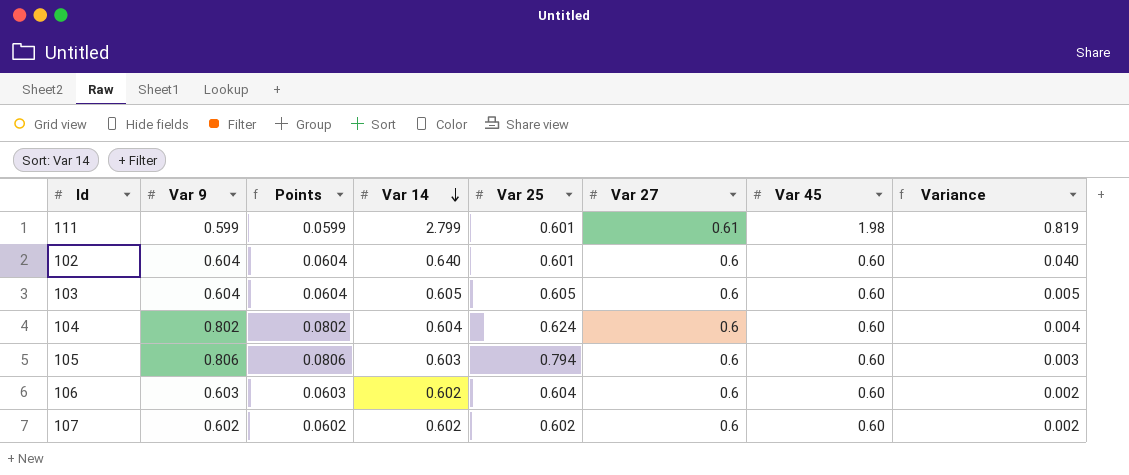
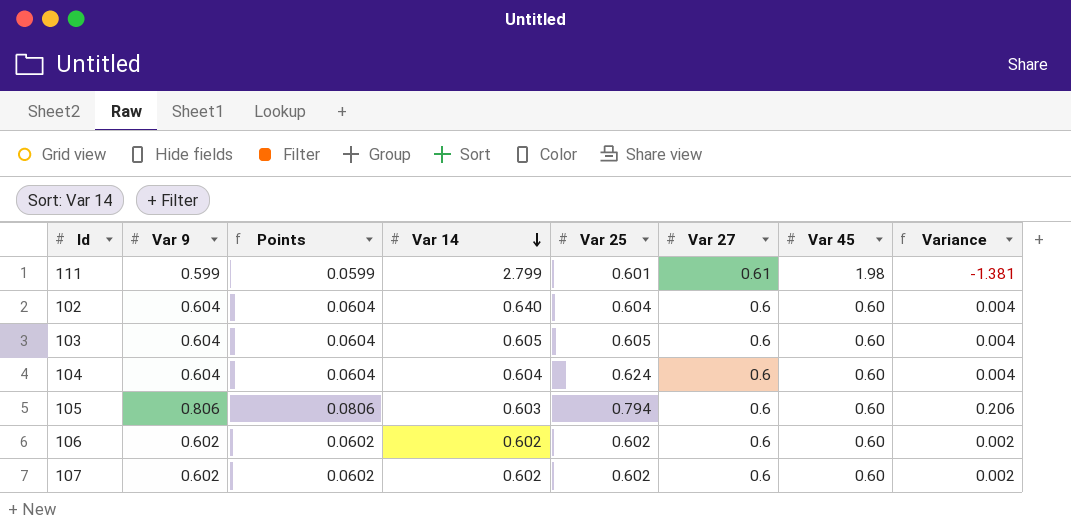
column Variance | formula: [Var 14] - [Var 45] -> [Var 9] - [Var 45]
102 | Var 25: 0.601 -> 0.604
104 | Var 9: 0.802 -> 0.604
104 | Points: 0.0802 -> 0.0604
106 | Var 9: 0.603 -> 0.602
106 | Points: 0.0603 -> 0.0602
106 | Var 25: 0.604 -> 0.602

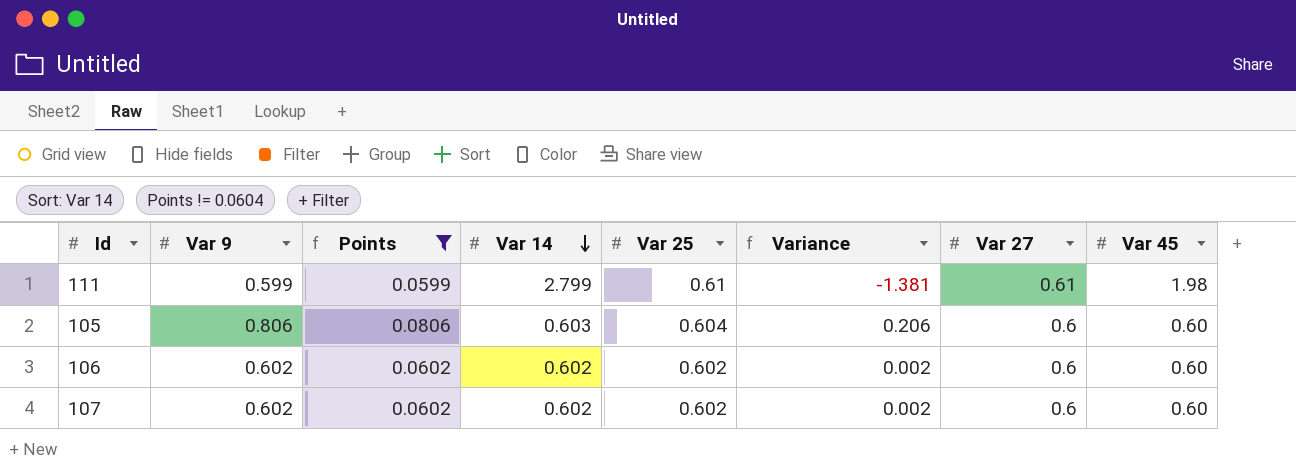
filter: none -> Points != 0.0604
column Variance | position: 8 -> 6
111 | Var 25: 0.601 -> 0.61
105 | Var 25: 0.794 -> 0.604

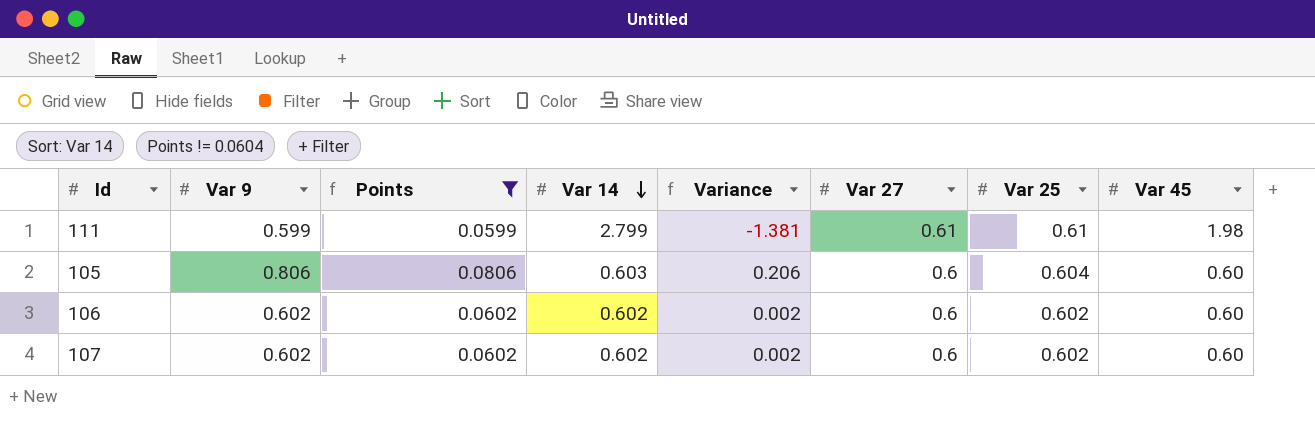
column Var 25 | position: 5 -> 7

